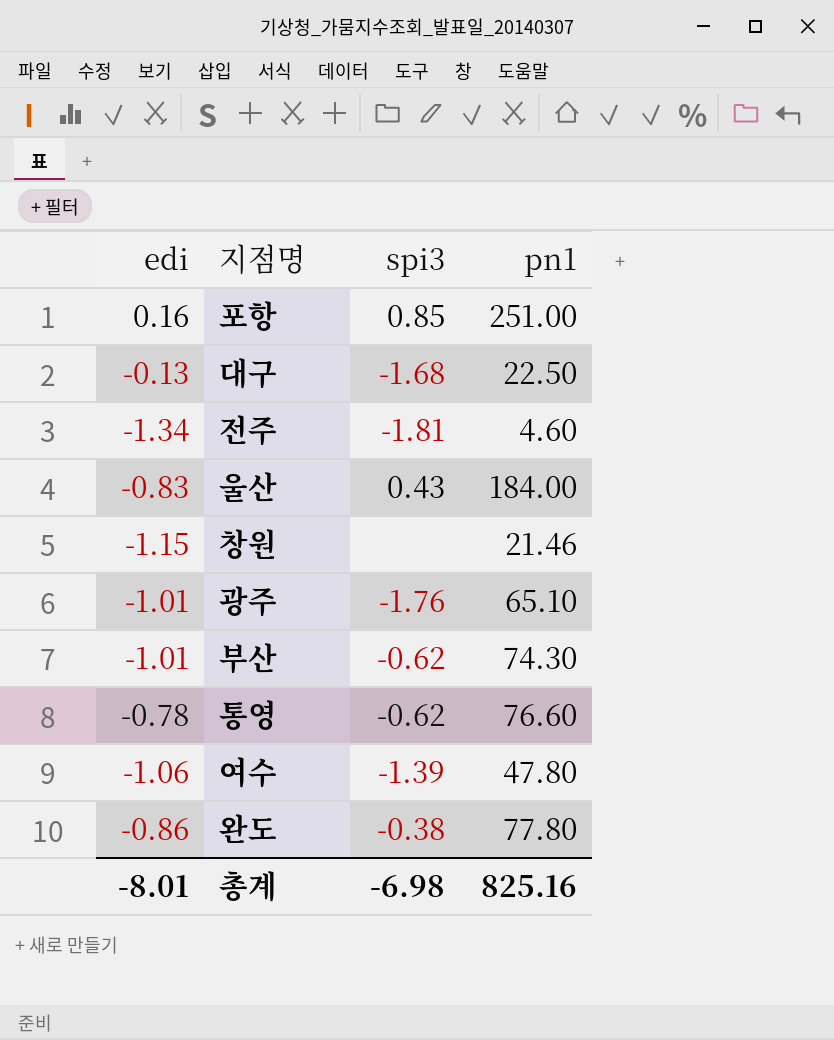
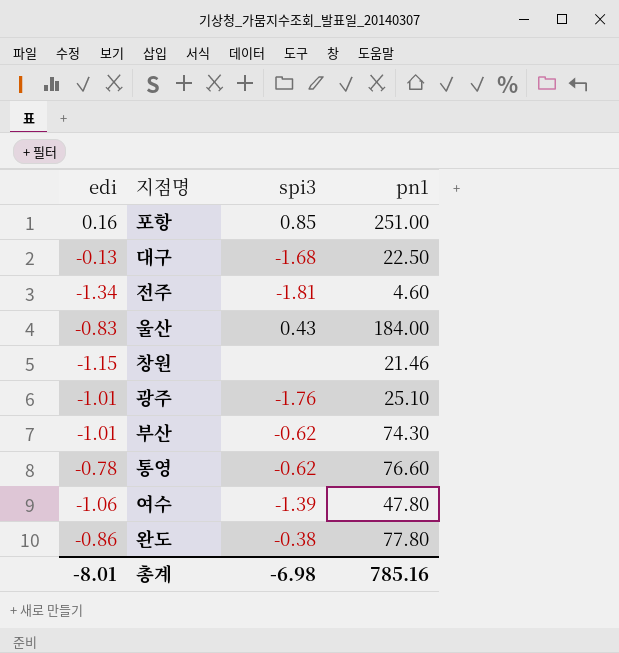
광주 | pn1: 65.10 -> 25.10
총계 | pn1: 825.16 -> 785.16

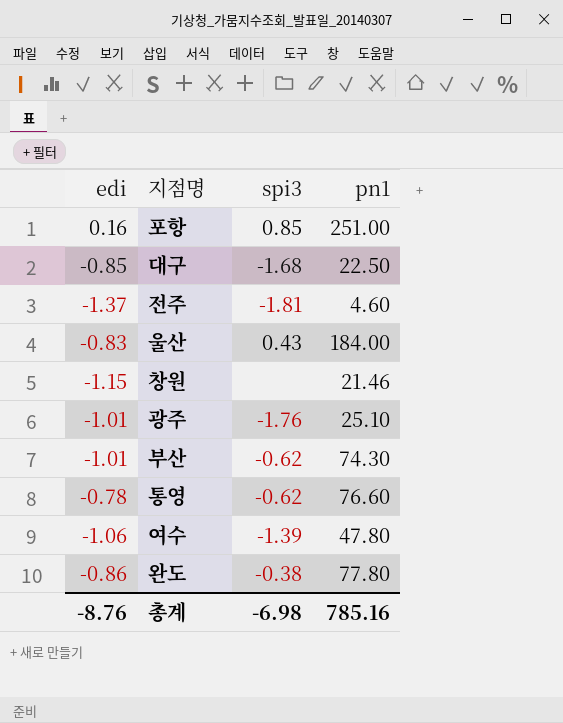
대구 | edi: -0.13 -> -0.85
전주 | edi: -1.34 -> -1.37
총계 | edi: -8.01 -> -8.76

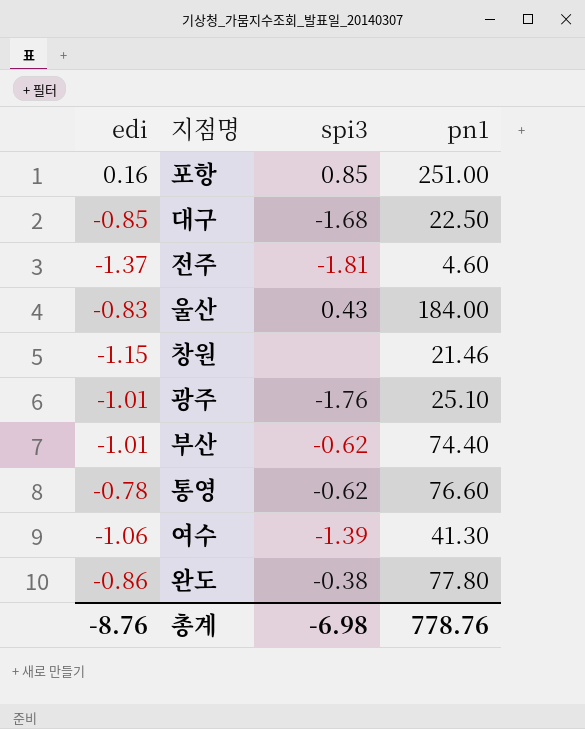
부산 | pn1: 74.30 -> 74.40
여수 | pn1: 47.80 -> 41.30
총계 | pn1: 785.16 -> 778.76

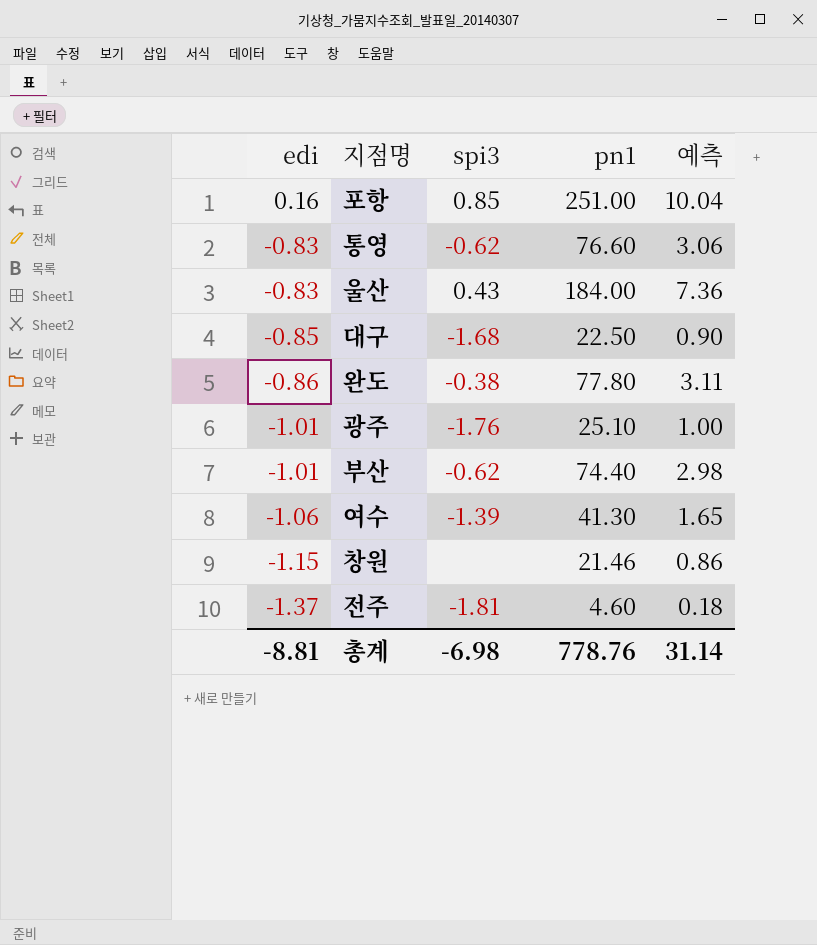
row order: none -> edi descending
column 예측 | formula: none -> [pn1] * 0.04
통영 | edi: -0.78 -> -0.83
총계 | edi: -8.76 -> -8.81

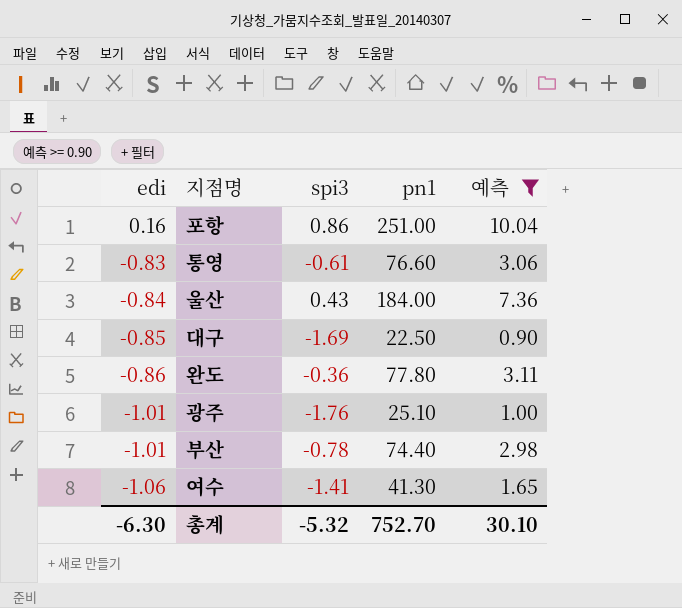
filter: none -> 예측 >= 0.90
포항 | spi3: 0.85 -> 0.86
통영 | spi3: -0.62 -> -0.61
울산 | edi: -0.83 -> -0.84
대구 | spi3: -1.68 -> -1.69
완도 | spi3: -0.38 -> -0.36
부산 | spi3: -0.62 -> -0.78
여수 | spi3: -1.39 -> -1.41
총계 | edi: -8.81 -> -6.30
총계 | spi3: -6.98 -> -5.32
총계 | pn1: 778.76 -> 752.70
총계 | 예측: 31.14 -> 30.10

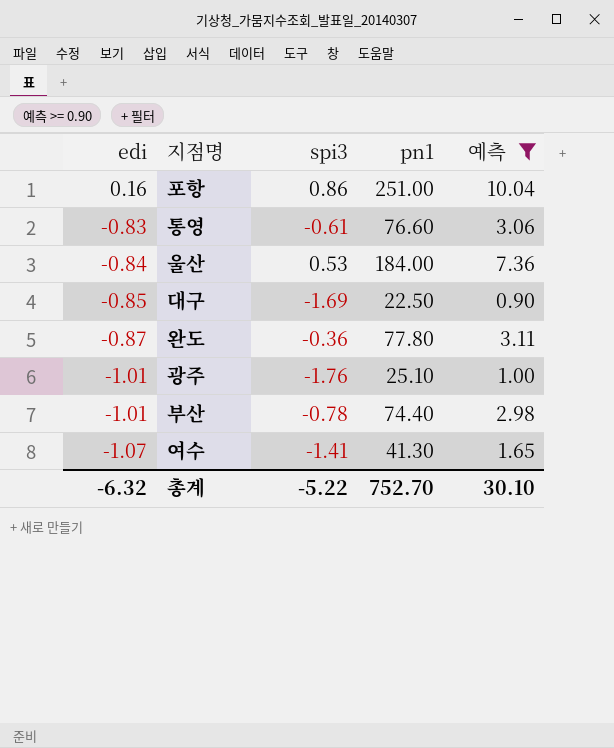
울산 | spi3: 0.43 -> 0.53
완도 | edi: -0.86 -> -0.87
여수 | edi: -1.06 -> -1.07
총계 | edi: -6.30 -> -6.32
총계 | spi3: -5.32 -> -5.22

